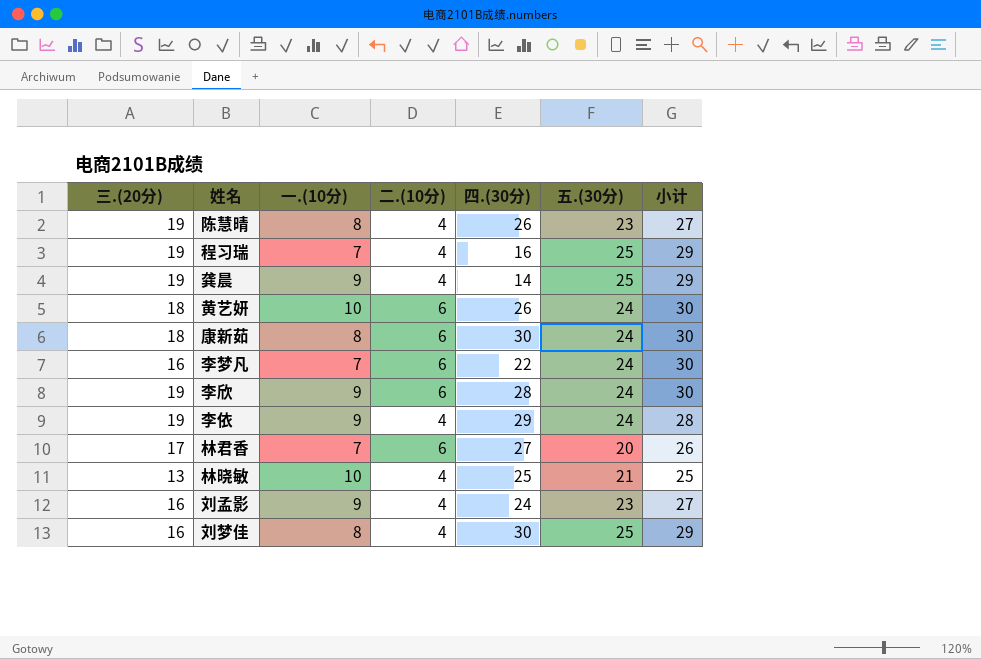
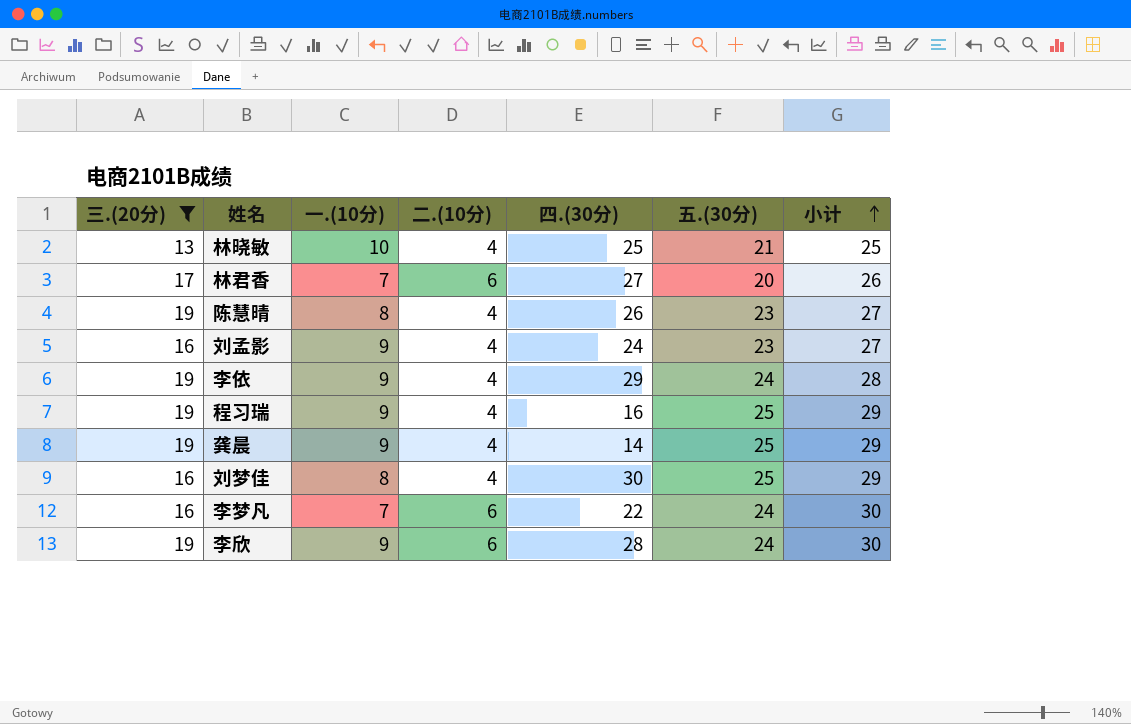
filter: none -> 三.(20分) != 18
row order: none -> 小计 ascending
程习瑞 | 一.(10分): 7 -> 9

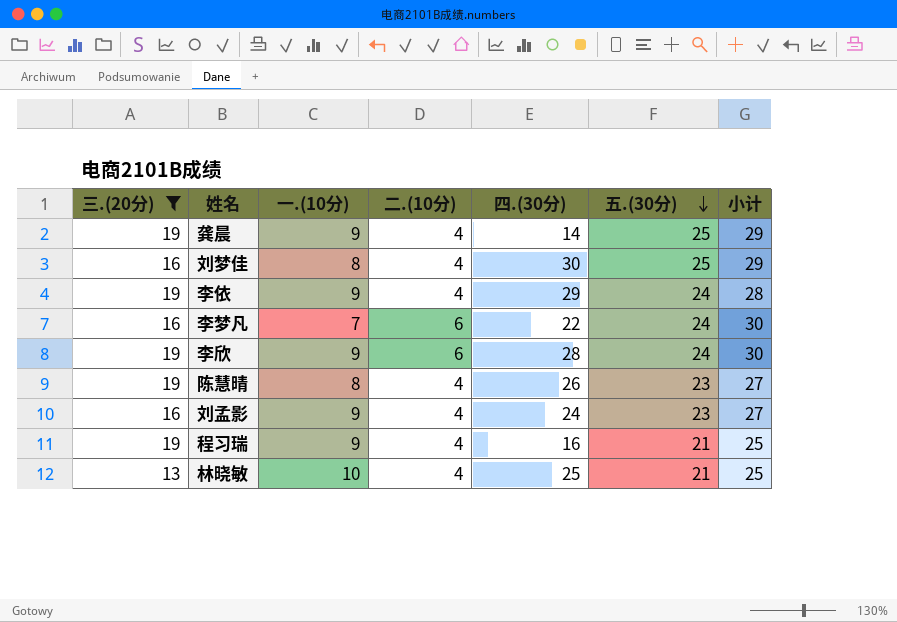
row order: 小计 ascending -> 五.(30分) descending
row 林君香: 17 | 7 | 6 | 27 | 20 | 26 -> none
程习瑞 | 五.(30分): 25 -> 21
程习瑞 | 小计: 29 -> 25

